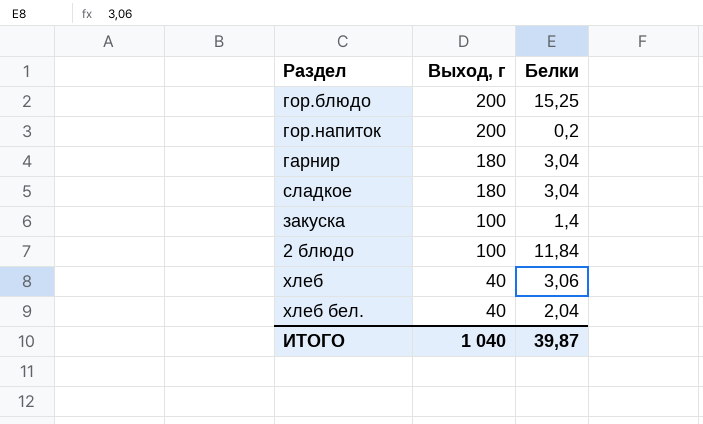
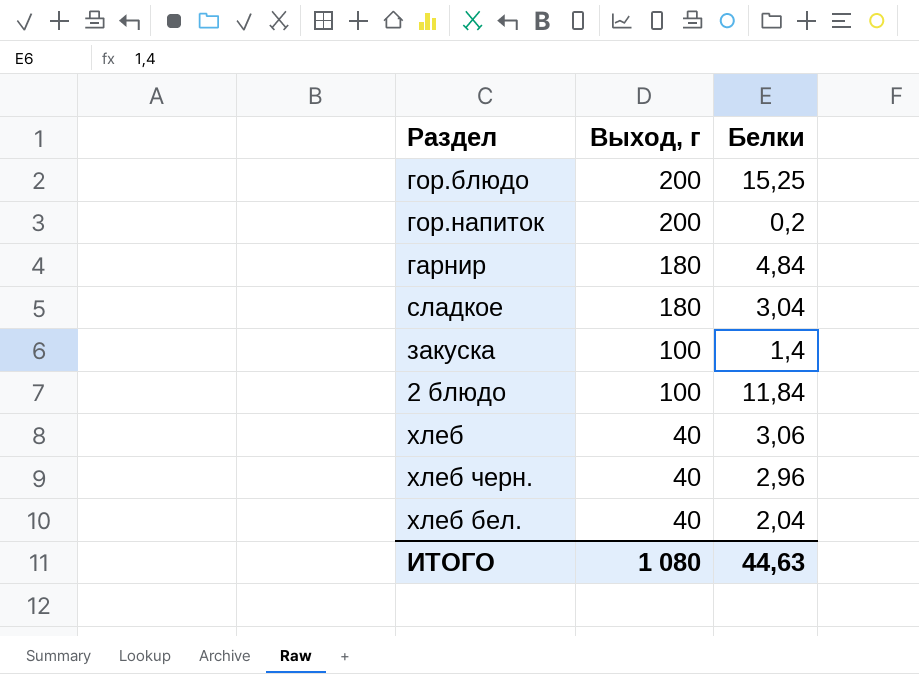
гарнир | Белки: 3,04 -> 4,84
row хлеб черн.: none -> 40 | 2,96
ИТОГО | Выход, г: 1 040 -> 1 080
ИТОГО | Белки: 39,87 -> 44,63

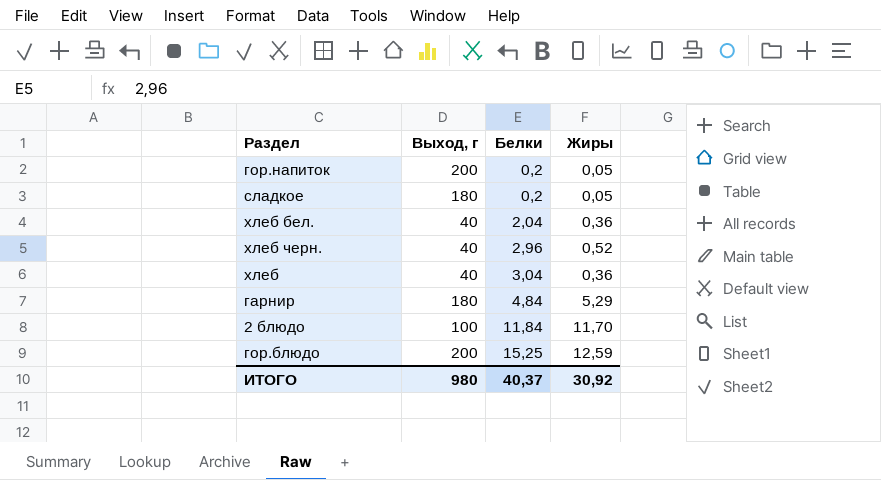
row order: Выход, г descending -> Белки ascending
column Жиры | position: none -> 4
row закуска: 100 | 1,4 -> none
сладкое | Белки: 3,04 -> 0,2
хлеб | Белки: 3,06 -> 3,04
ИТОГО | Выход, г: 1 080 -> 980
ИТОГО | Белки: 44,63 -> 40,37

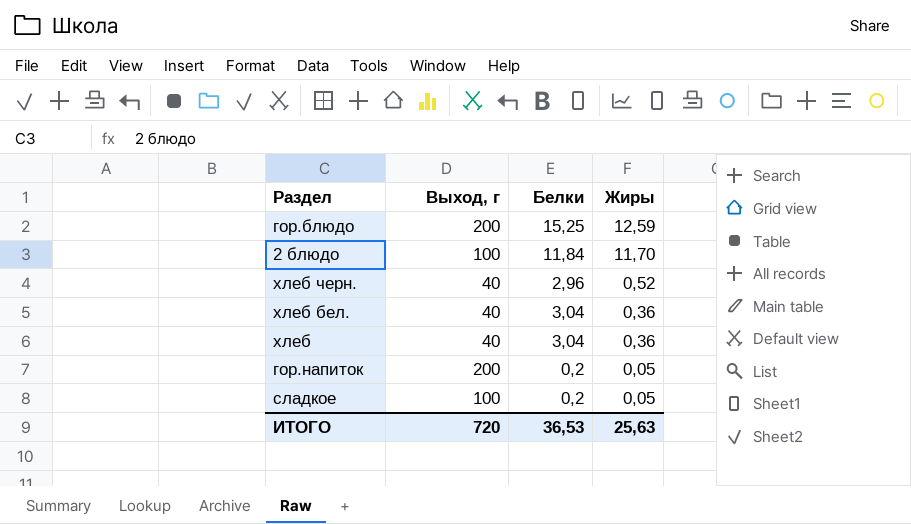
row order: Белки ascending -> Жиры descending
row гарнир: 180 | 4,84 | 5,29 -> none
хлеб бел. | Белки: 2,04 -> 3,04
сладкое | Выход, г: 180 -> 100
ИТОГО | Выход, г: 980 -> 720
ИТОГО | Белки: 40,37 -> 36,53
ИТОГО | Жиры: 30,92 -> 25,63

